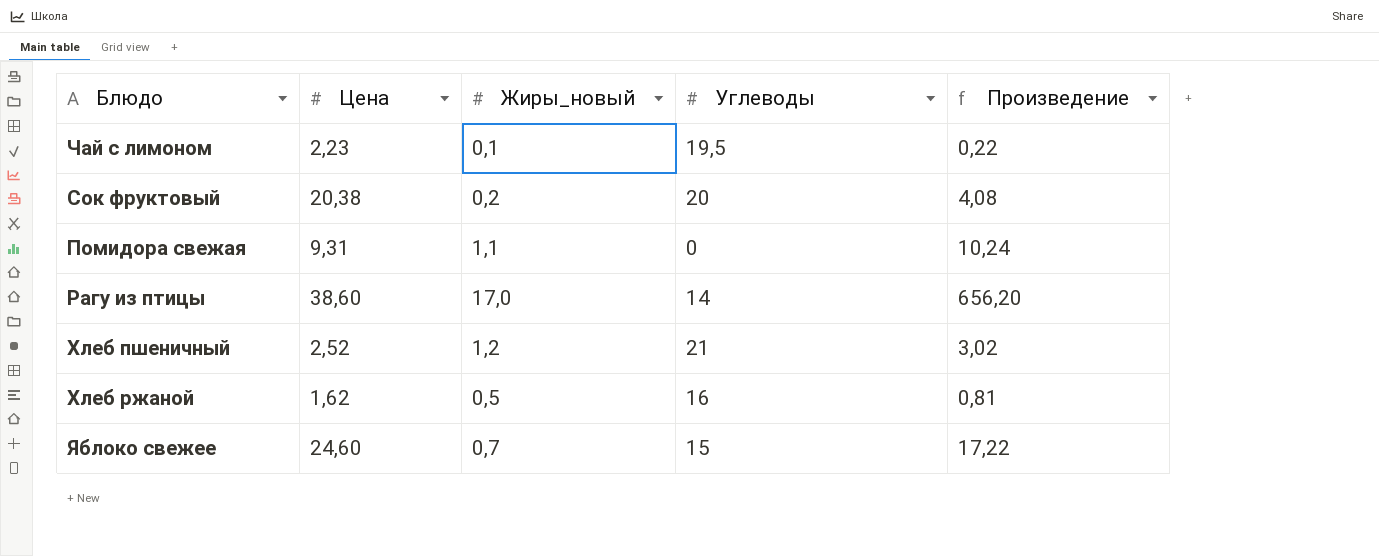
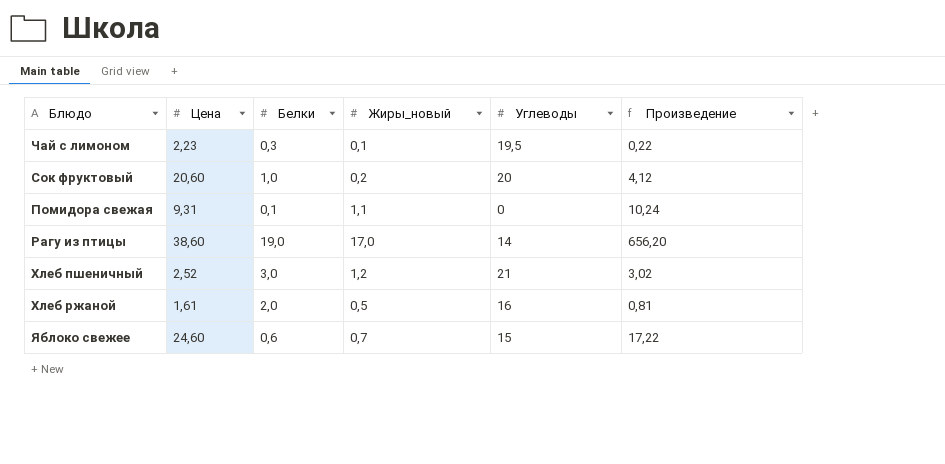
column Белки | position: none -> 3
Сок фруктовый | Цена: 20,38 -> 20,60
Сок фруктовый | Произведение: 4,08 -> 4,12
Хлеб ржаной | Цена: 1,62 -> 1,61

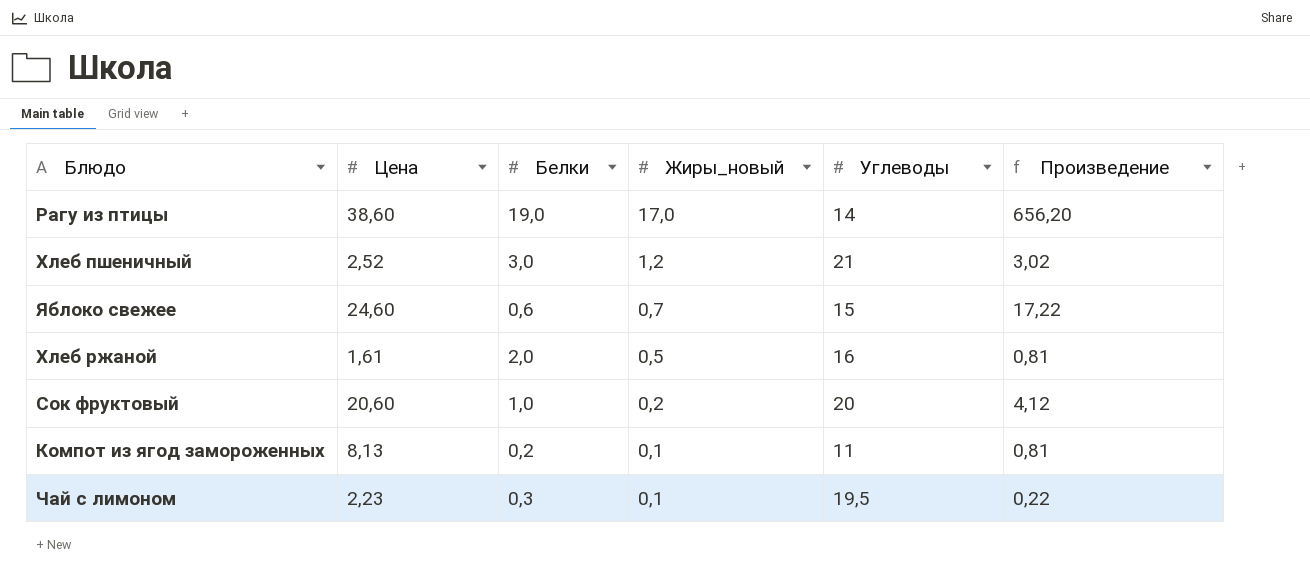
row order: none -> Жиры_новый descending
row Помидора свежая: 9,31 | 0,1 | 1,1 | 0 | 10,24 -> none
row Компот из ягод замороженных: none -> 8,13 | 0,2 | 0,1 | 11 | 0,81

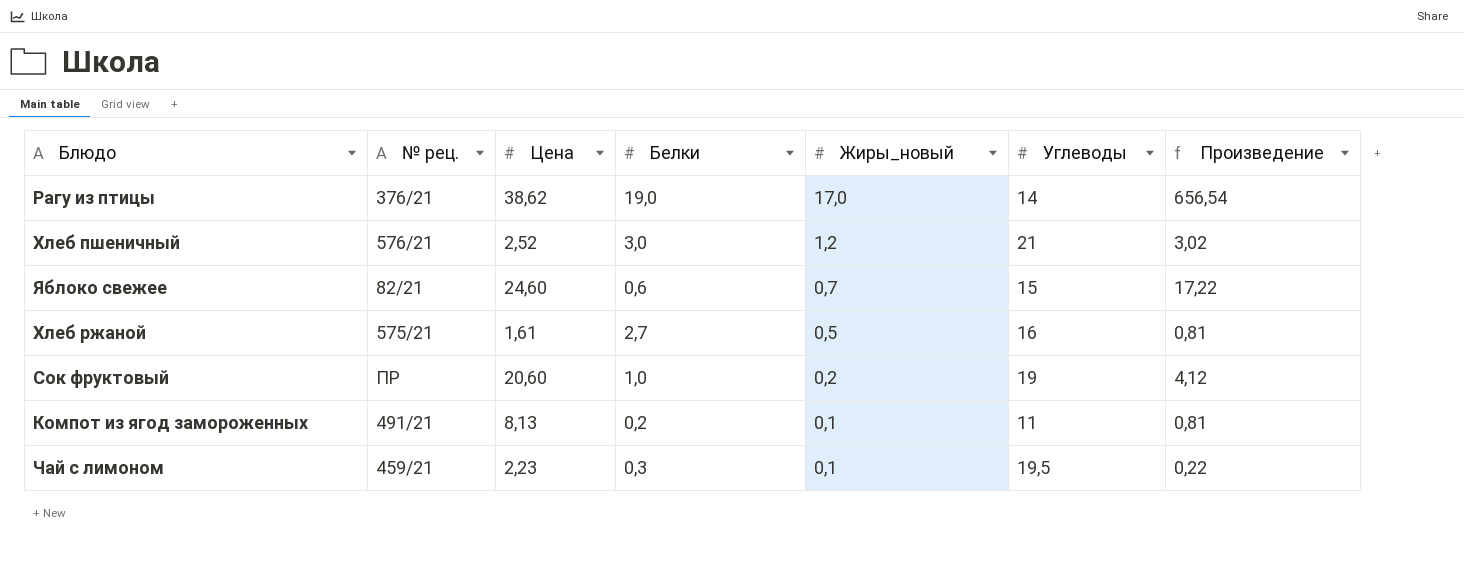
column № рец. | position: none -> 2
Рагу из птицы | Цена: 38,60 -> 38,62
Рагу из птицы | Произведение: 656,20 -> 656,54
Хлеб ржаной | Белки: 2,0 -> 2,7
Сок фруктовый | Углеводы: 20 -> 19

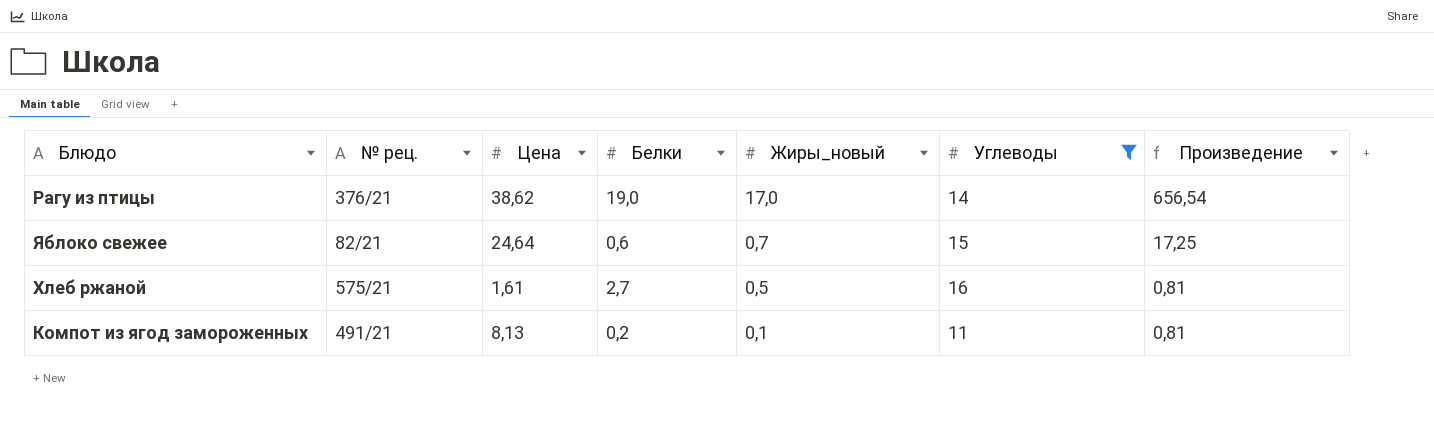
filter: none -> Углеводы <= 16
Яблоко свежее | Цена: 24,60 -> 24,64
Яблоко свежее | Произведение: 17,22 -> 17,25

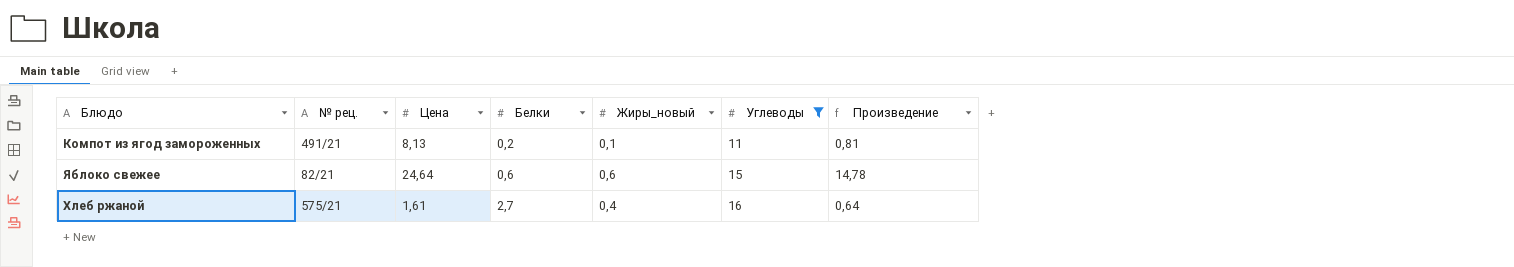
row order: Жиры_новый descending -> Белки ascending
row Рагу из птицы: 376/21 | 38,62 | 19,0 | 17,0 | 14 | 656,54 -> none
Яблоко свежее | Жиры_новый: 0,7 -> 0,6
Яблоко свежее | Произведение: 17,25 -> 14,78
Хлеб ржаной | Жиры_новый: 0,5 -> 0,4
Хлеб ржаной | Произведение: 0,81 -> 0,64

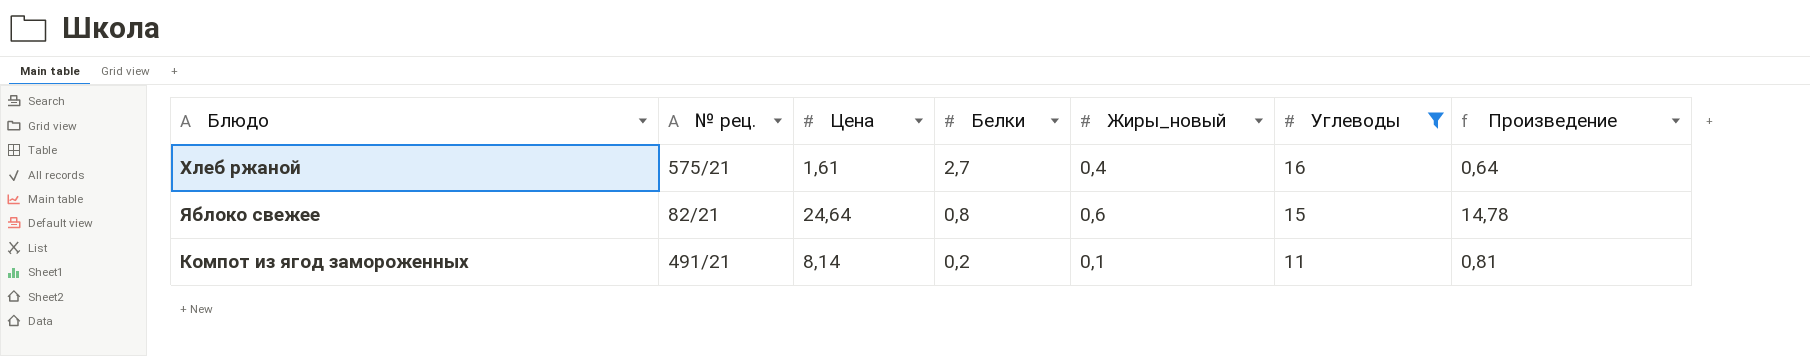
row order: Белки ascending -> Белки descending
Яблоко свежее | Белки: 0,6 -> 0,8
Компот из ягод замороженных | Цена: 8,13 -> 8,14

